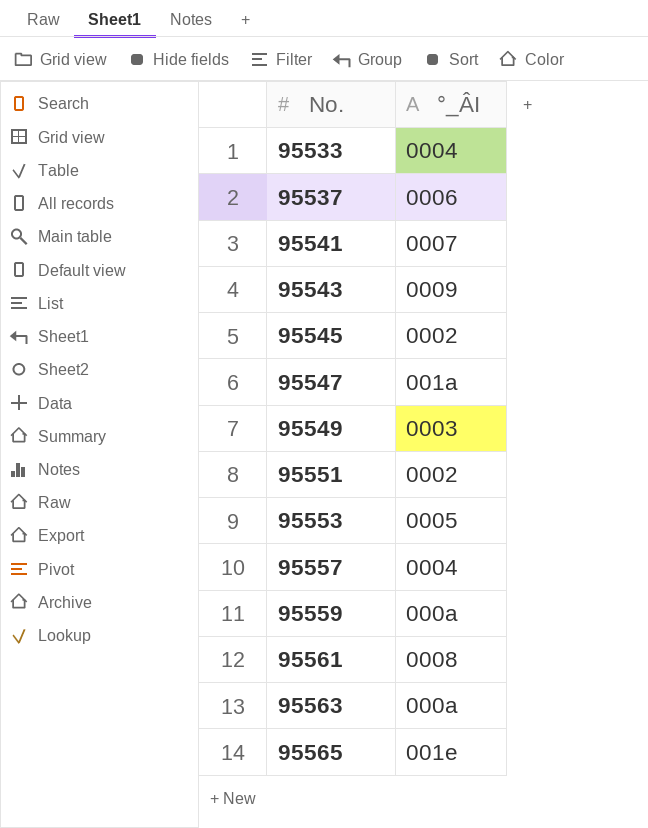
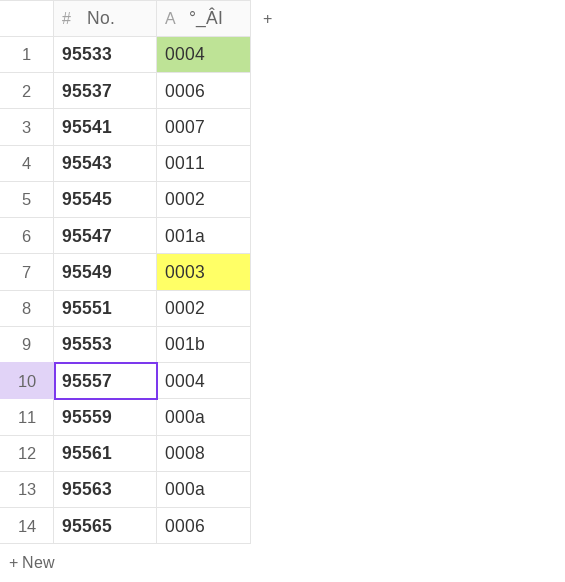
95543 | °_ÂI: 0009 -> 0011
95553 | °_ÂI: 0005 -> 001b
95565 | °_ÂI: 001e -> 0006

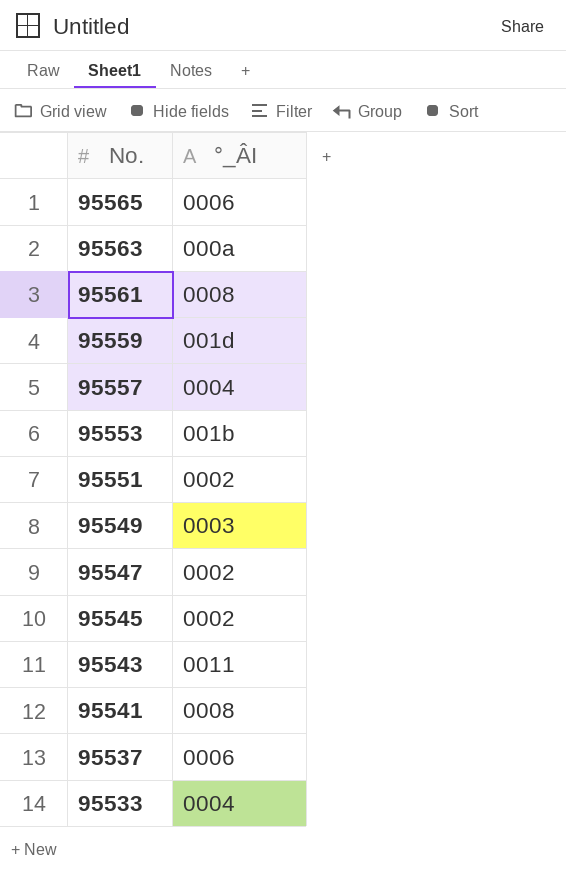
row order: No. ascending -> No. descending
95559 | °_ÂI: 000a -> 001d
95547 | °_ÂI: 001a -> 0002
95541 | °_ÂI: 0007 -> 0008

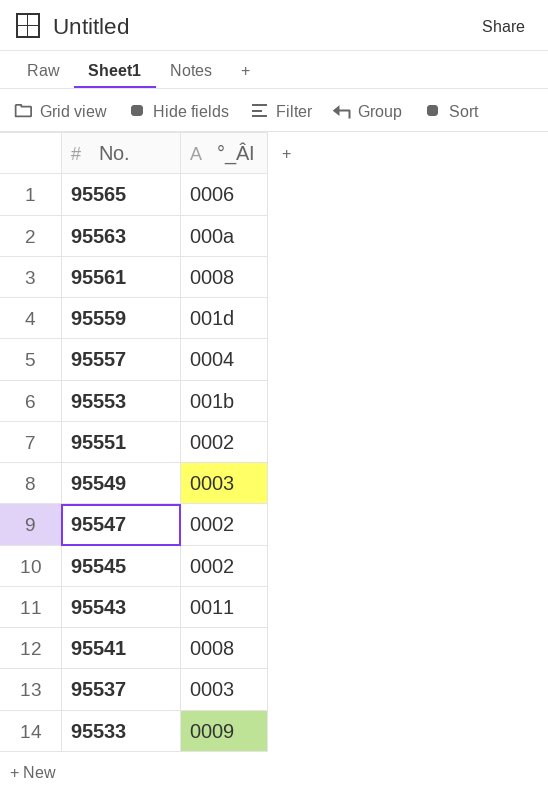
95537 | °_ÂI: 0006 -> 0003
95533 | °_ÂI: 0004 -> 0009

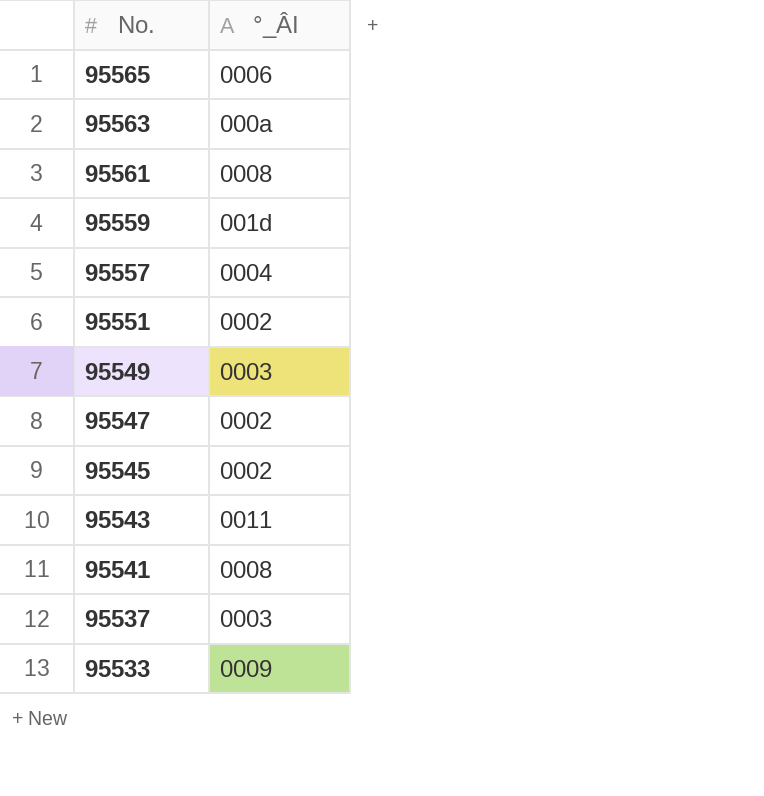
row 95553: 001b -> none

